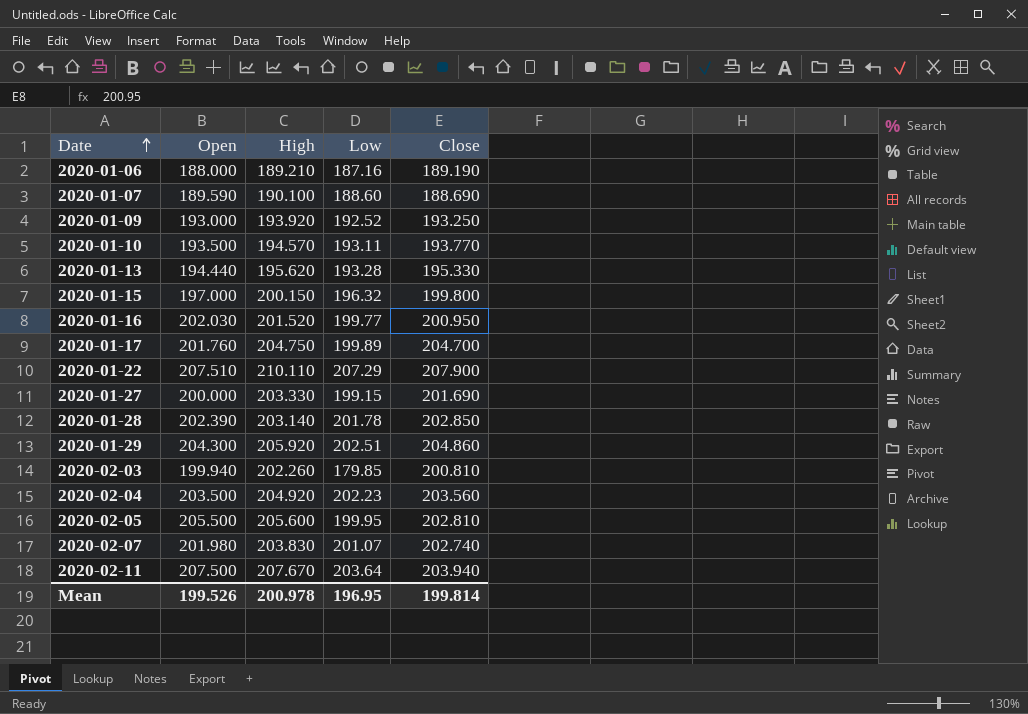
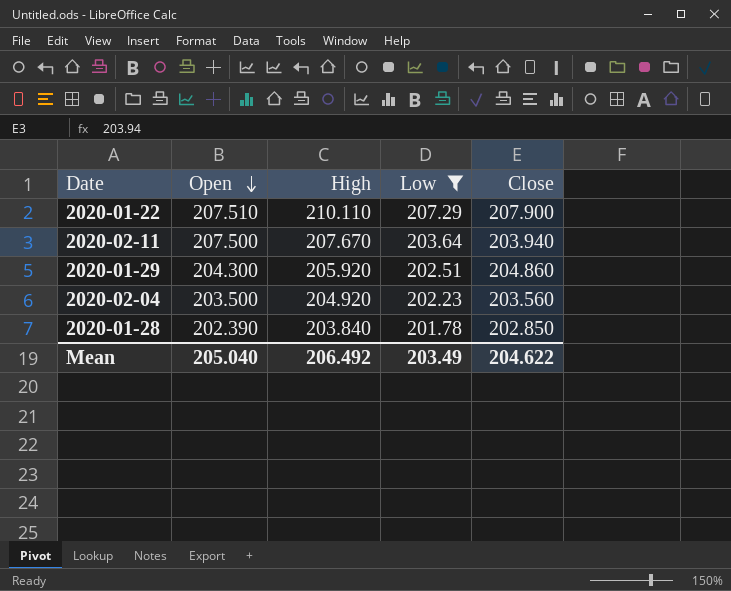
filter: none -> Low >= 201.78
row order: Date ascending -> Open descending
2020-01-28 | High: 203.140 -> 203.840
Mean | Open: 199.526 -> 205.040
Mean | High: 200.978 -> 206.492
Mean | Low: 196.95 -> 203.49
Mean | Close: 199.814 -> 204.622

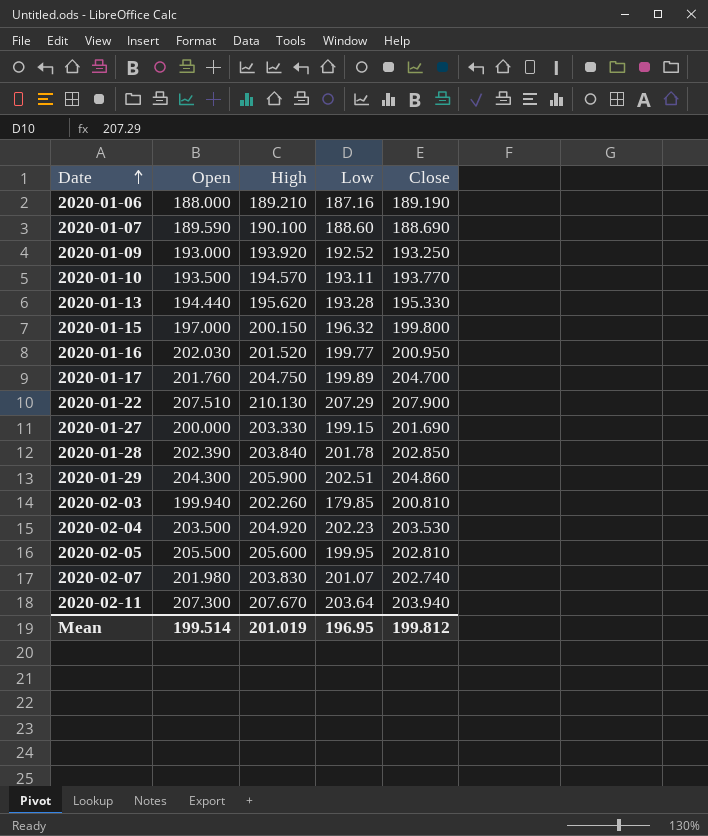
filter: Low >= 201.78 -> none
row order: Open descending -> Date ascending
2020-01-22 | High: 210.110 -> 210.130
2020-01-29 | High: 205.920 -> 205.900
2020-02-04 | Close: 203.560 -> 203.530
2020-02-11 | Open: 207.500 -> 207.300
Mean | Open: 205.040 -> 199.514
Mean | High: 206.492 -> 201.019
Mean | Low: 203.49 -> 196.95
Mean | Close: 204.622 -> 199.812

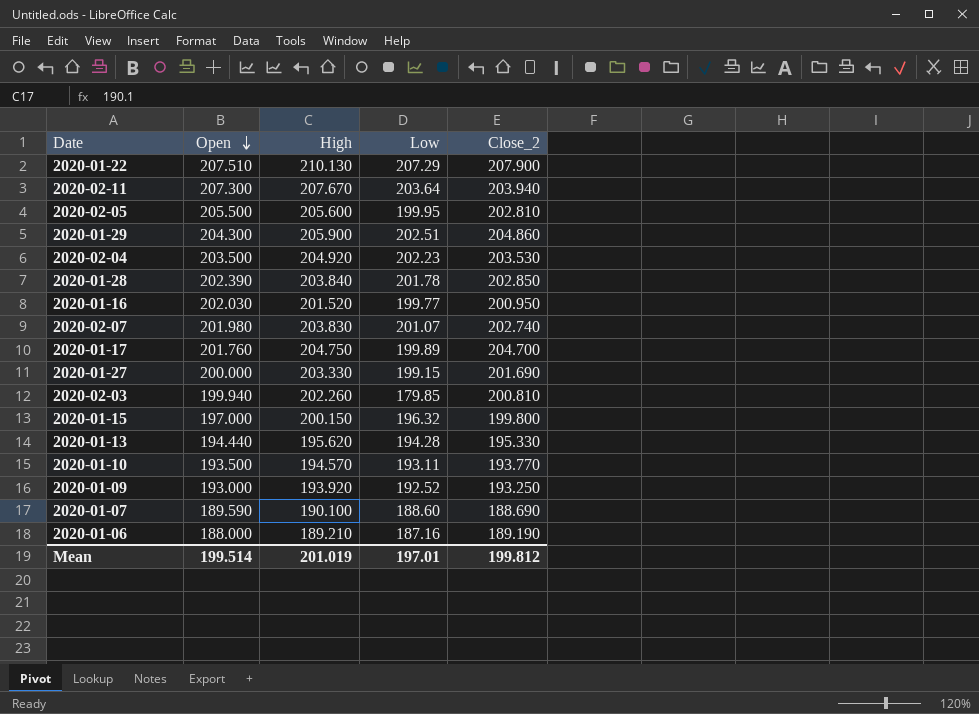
row order: Date ascending -> Open descending
column name: Close -> Close_2
2020-01-13 | Low: 193.28 -> 194.28
Mean | Low: 196.95 -> 197.01

